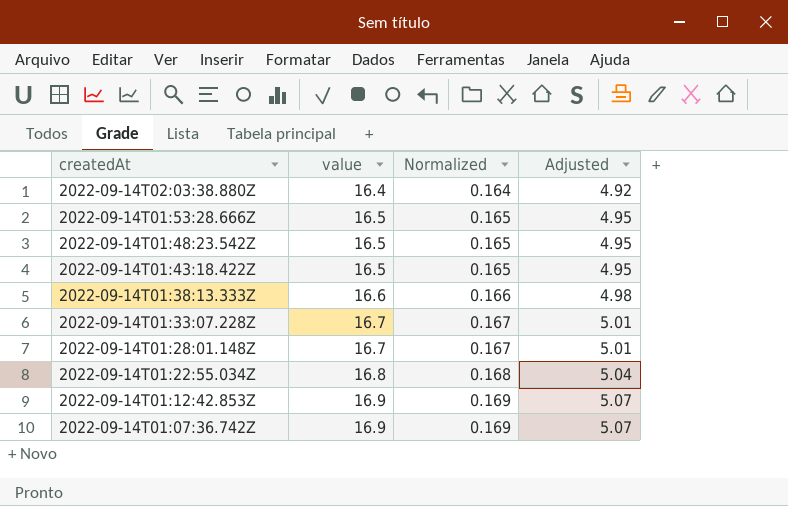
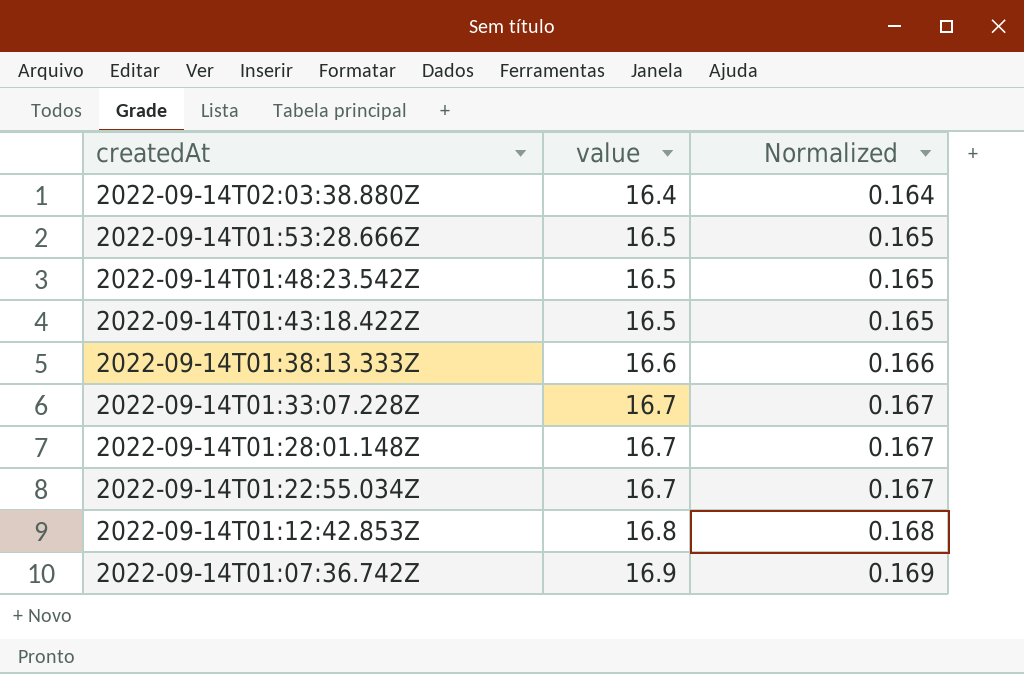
column Adjusted | formula: [value] * 0.3 -> none
2022-09-14T01:22:55.034Z | value: 16.8 -> 16.7
2022-09-14T01:22:55.034Z | Normalized: 0.168 -> 0.167
2022-09-14T01:12:42.853Z | value: 16.9 -> 16.8
2022-09-14T01:12:42.853Z | Normalized: 0.169 -> 0.168

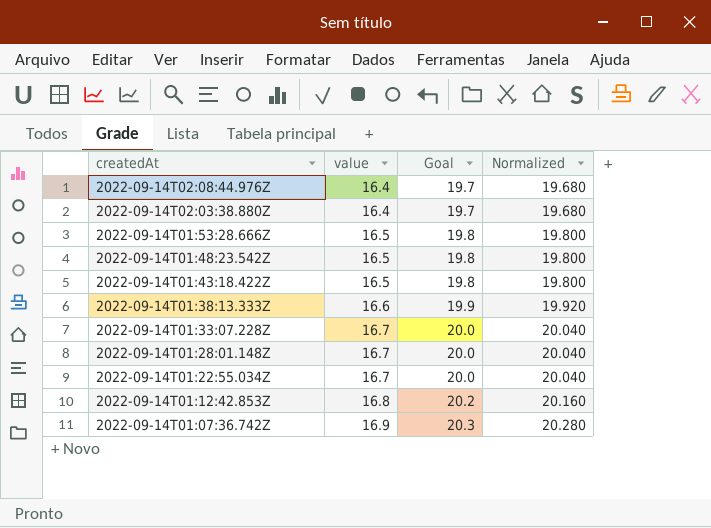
column Goal | formula: none -> [value] * 1.2
column Normalized | formula: [value] * 0.01 -> [value] * 1.2
row 2022-09-14T02:08:44.976Z: none -> 16.4 | 19.7 | 19.680

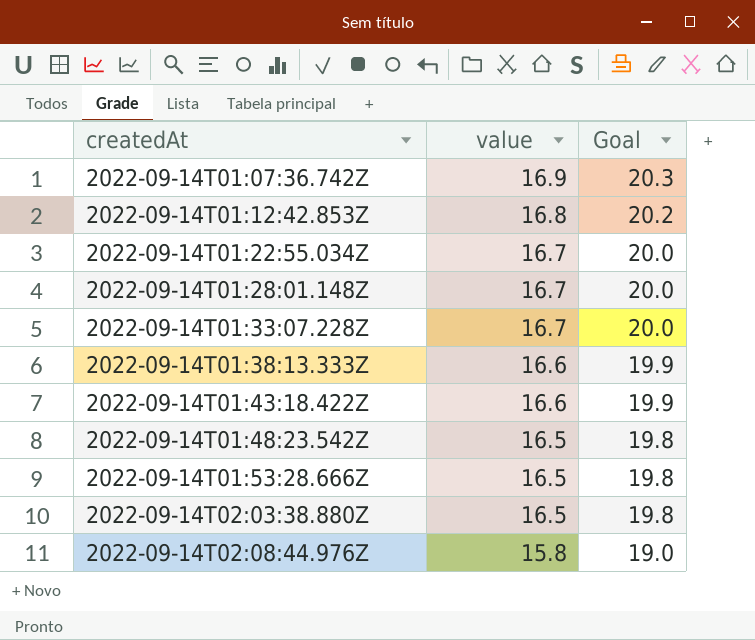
row order: createdAt descending -> createdAt ascending
column Normalized | formula: [value] * 1.2 -> none
2022-09-14T01:43:18.422Z | value: 16.5 -> 16.6
2022-09-14T01:43:18.422Z | Goal: 19.8 -> 19.9
2022-09-14T02:03:38.880Z | value: 16.4 -> 16.5
2022-09-14T02:03:38.880Z | Goal: 19.7 -> 19.8
2022-09-14T02:08:44.976Z | value: 16.4 -> 15.8
2022-09-14T02:08:44.976Z | Goal: 19.7 -> 19.0

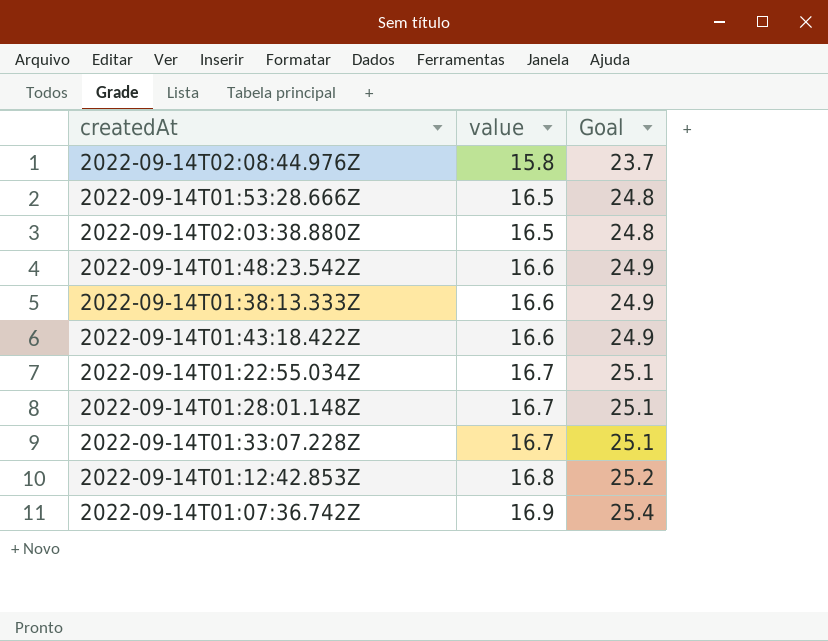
row order: createdAt ascending -> value ascending
column Goal | formula: [value] * 1.2 -> [value] * 1.5
2022-09-14T01:48:23.542Z | value: 16.5 -> 16.6

